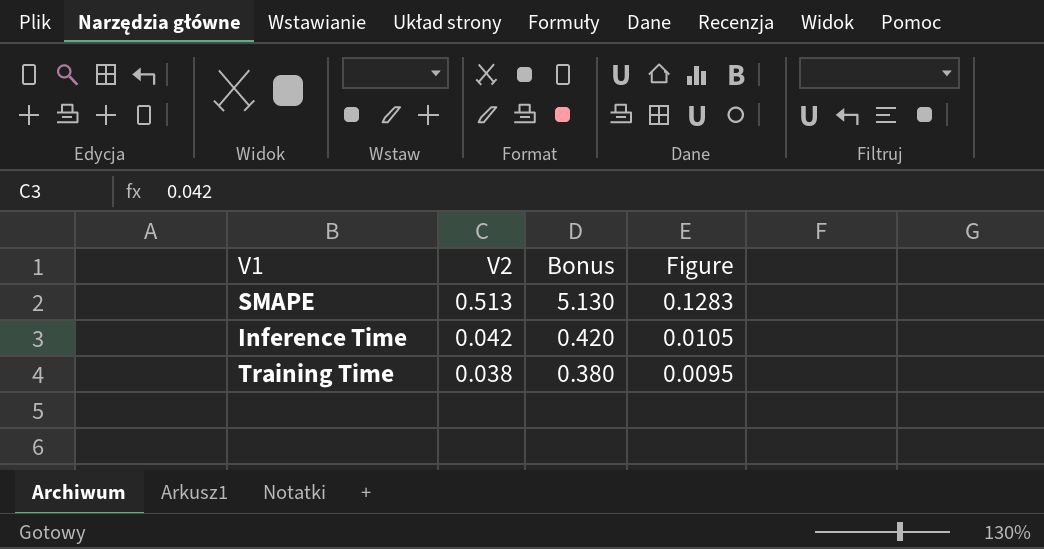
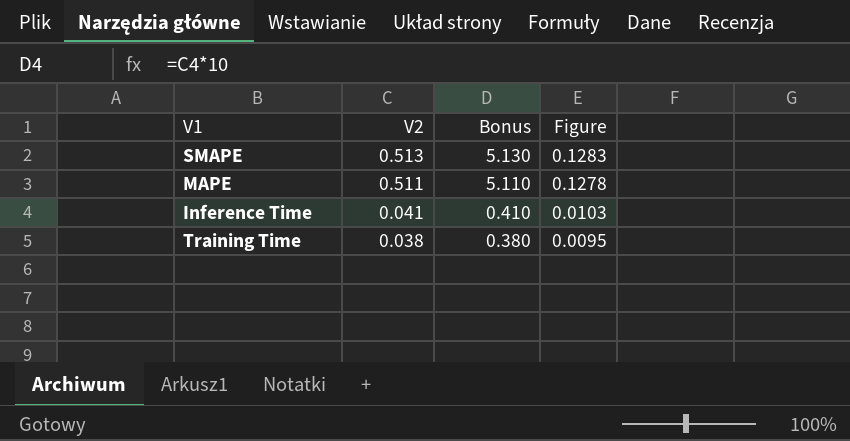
row MAPE: none -> 0.511 | 5.110 | 0.1278
Inference Time | V2: 0.042 -> 0.041
Inference Time | Bonus: 0.420 -> 0.410
Inference Time | Figure: 0.0105 -> 0.0103

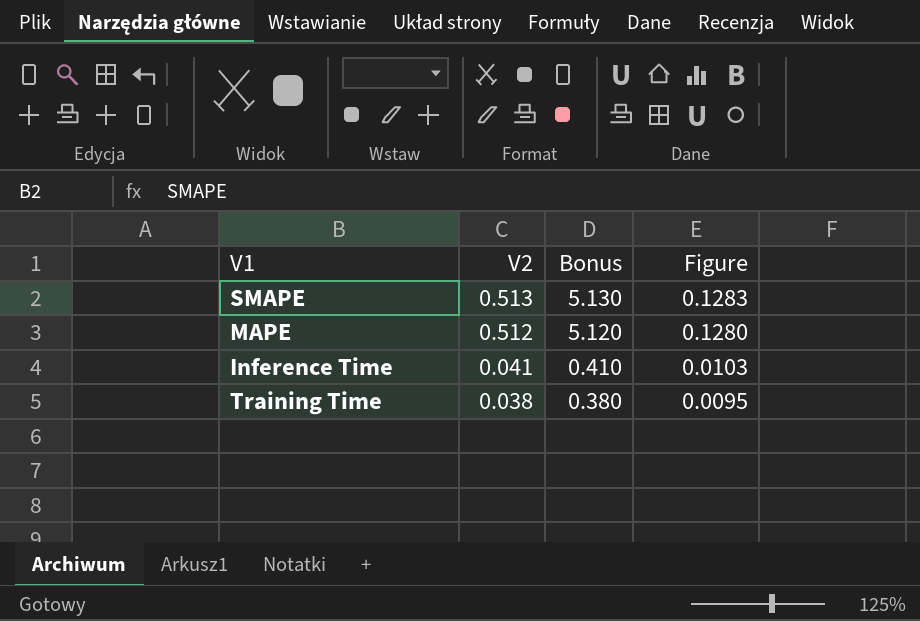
MAPE | V2: 0.511 -> 0.512
MAPE | Bonus: 5.110 -> 5.120
MAPE | Figure: 0.1278 -> 0.1280

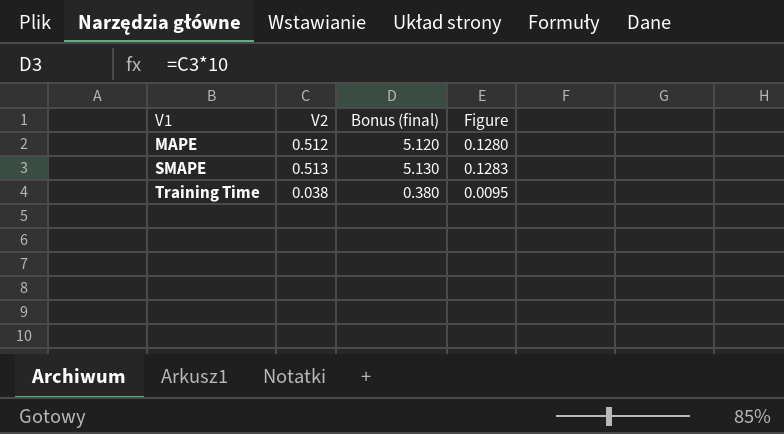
row order: V2 descending -> V1 ascending
column name: Bonus -> Bonus (final)
row Inference Time: 0.041 | 0.410 | 0.0103 -> none

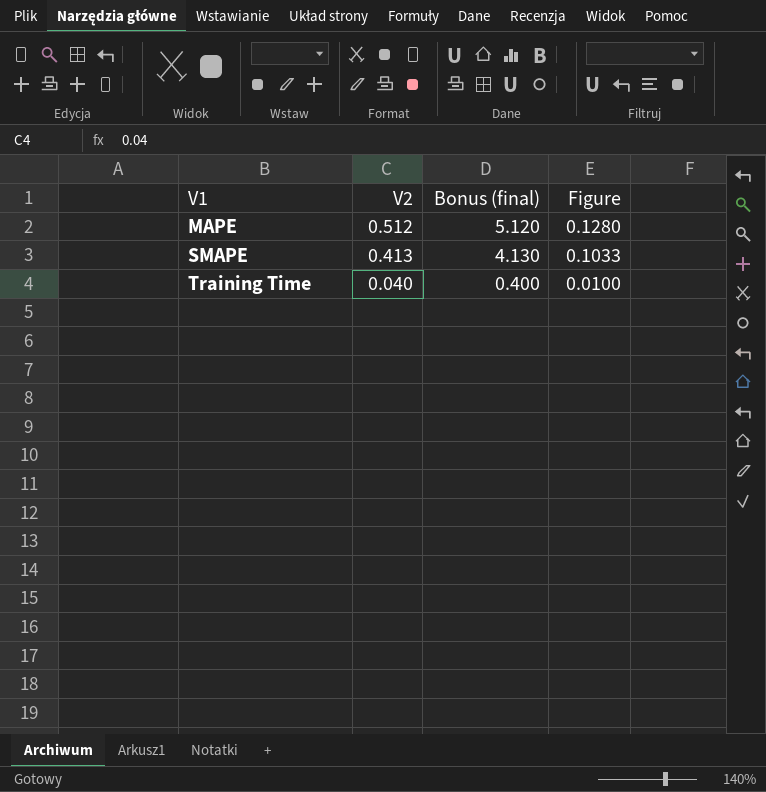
SMAPE | V2: 0.513 -> 0.413
SMAPE | Bonus (final): 5.130 -> 4.130
SMAPE | Figure: 0.1283 -> 0.1033
Training Time | V2: 0.038 -> 0.040
Training Time | Bonus (final): 0.380 -> 0.400
Training Time | Figure: 0.0095 -> 0.0100

